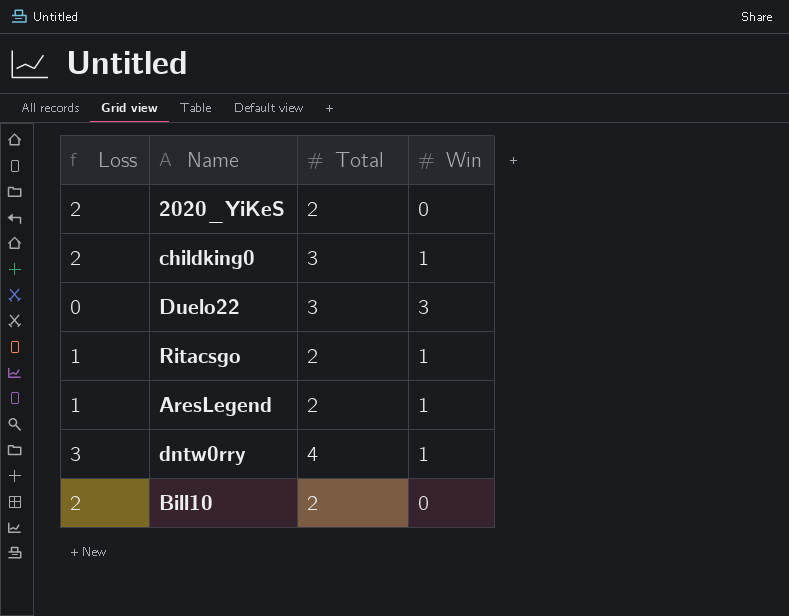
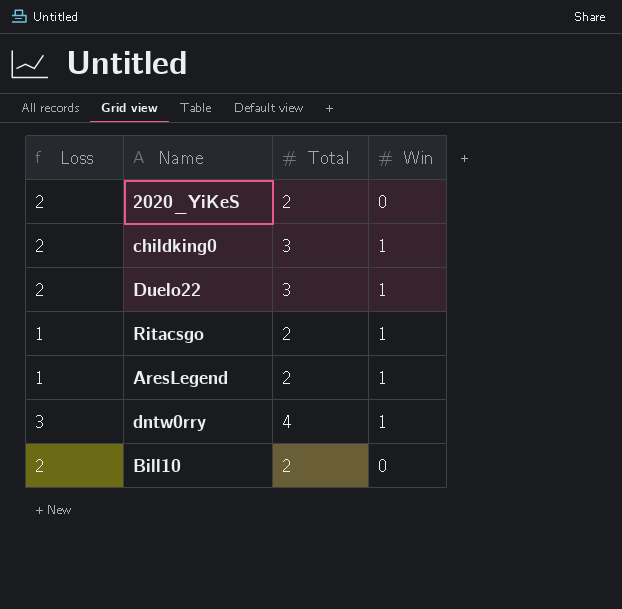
Duelo22 | Loss: 0 -> 2
Duelo22 | Win: 3 -> 1

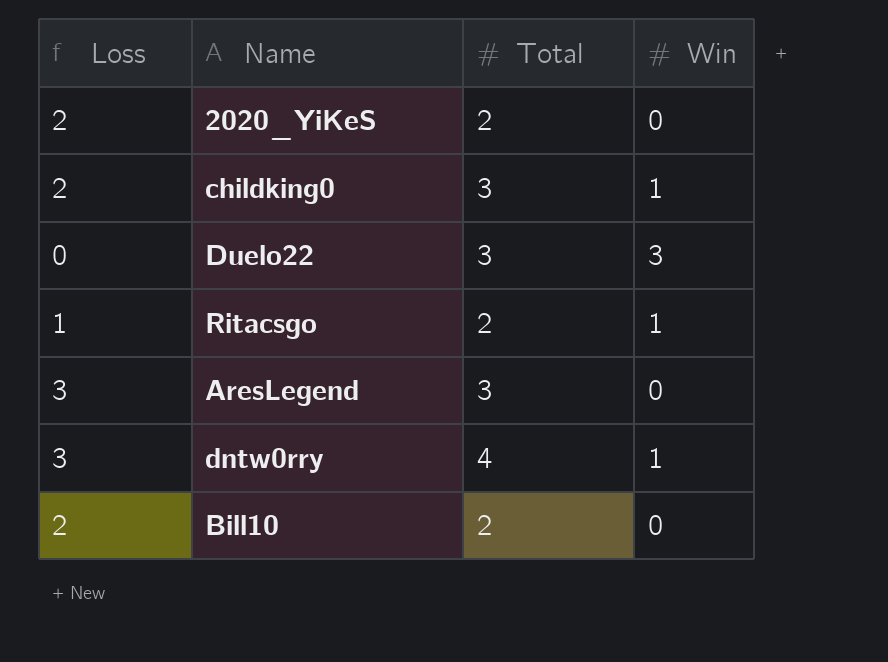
Duelo22 | Loss: 2 -> 0
Duelo22 | Win: 1 -> 3
AresLegend | Loss: 1 -> 3
AresLegend | Total: 2 -> 3
AresLegend | Win: 1 -> 0

